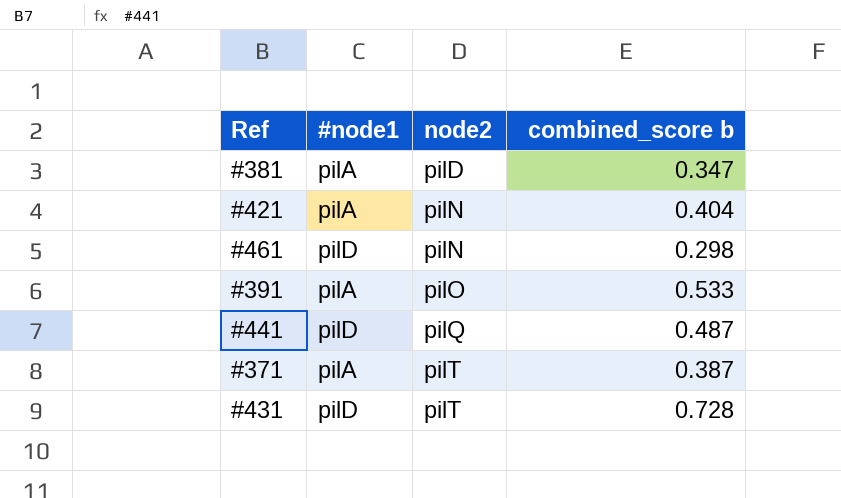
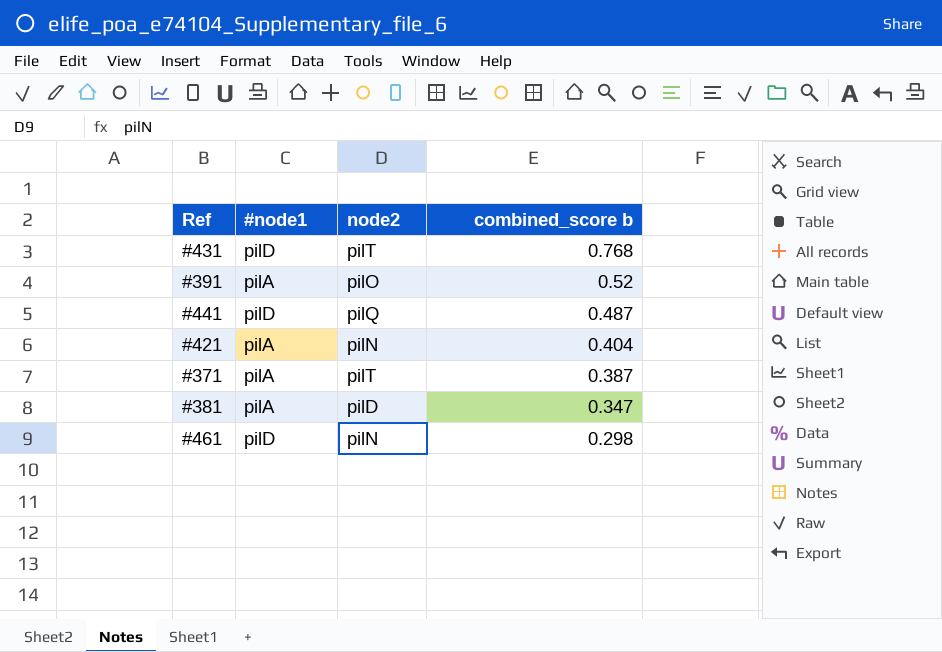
row order: node2 ascending -> combined_score b descending
#431 | combined_score b: 0.728 -> 0.768
#391 | combined_score b: 0.533 -> 0.52

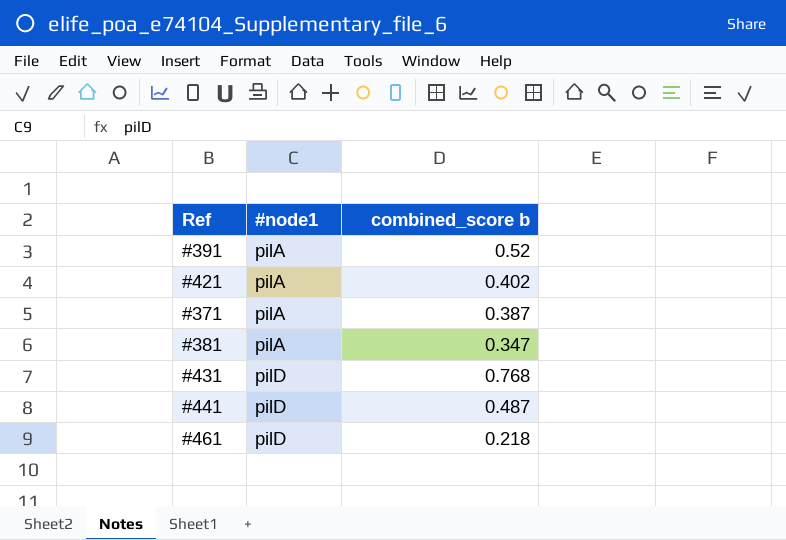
row order: combined_score b descending -> #node1 ascending
column node2 | position: 3 -> none
#421 | combined_score b: 0.404 -> 0.402
#461 | combined_score b: 0.298 -> 0.218

